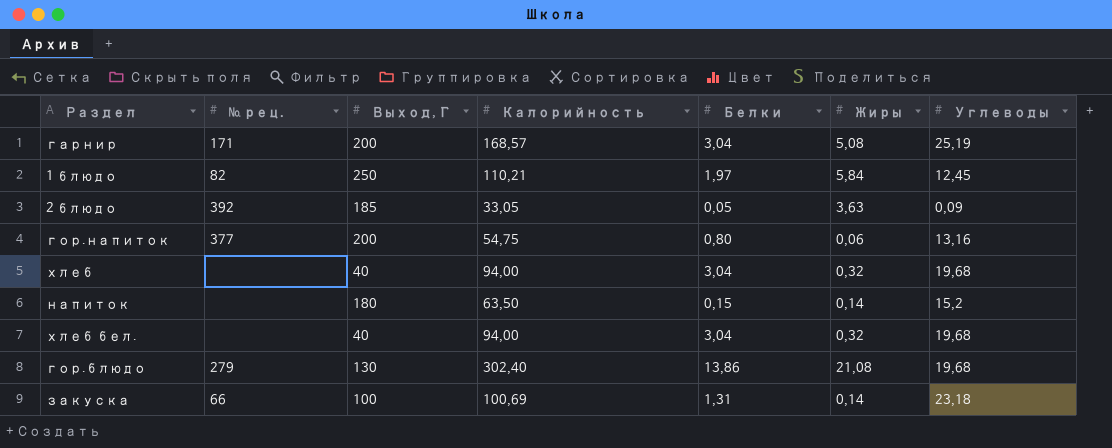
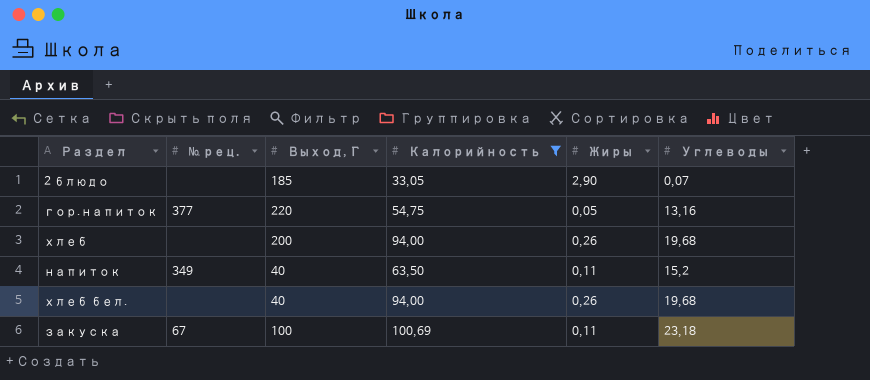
filter: none -> Калорийность <= 100,69
column Белки | position: 5 -> none
2 блюдо | № рец.: 392 -> none
2 блюдо | Жиры: 3,63 -> 2,90
2 блюдо | Углеводы: 0,09 -> 0,07
гор.напиток | Выход, Г: 200 -> 220
гор.напиток | Жиры: 0,06 -> 0,05
хлеб | Выход, Г: 40 -> 200
хлеб | Жиры: 0,32 -> 0,26
напиток | № рец.: none -> 349
напиток | Выход, Г: 180 -> 40
напиток | Жиры: 0,14 -> 0,11
хлеб бел. | Жиры: 0,32 -> 0,26
закуска | № рец.: 66 -> 67
закуска | Жиры: 0,14 -> 0,11

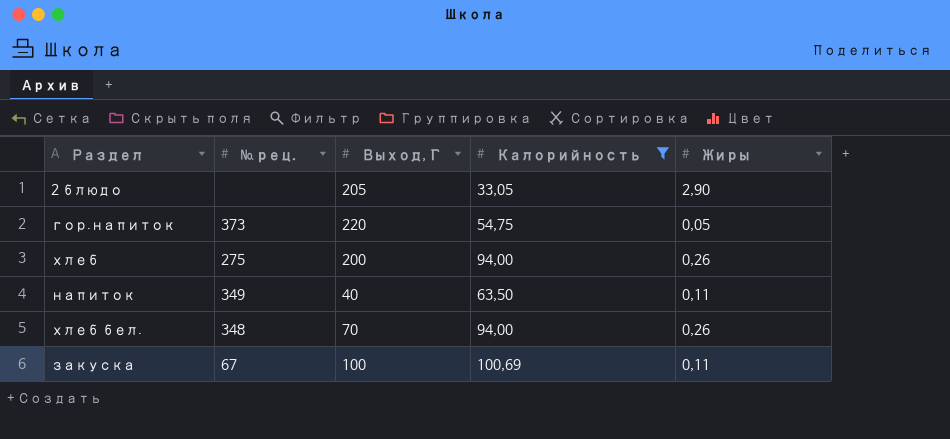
column Углеводы | position: 6 -> none
2 блюдо | Выход, Г: 185 -> 205
гор.напиток | № рец.: 377 -> 373
хлеб | № рец.: none -> 275
хлеб бел. | № рец.: none -> 348
хлеб бел. | Выход, Г: 40 -> 70

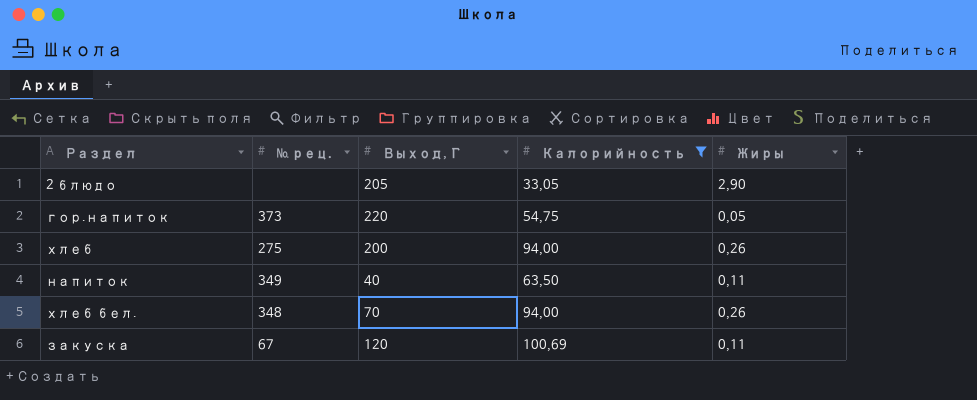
закуска | Выход, Г: 100 -> 120

